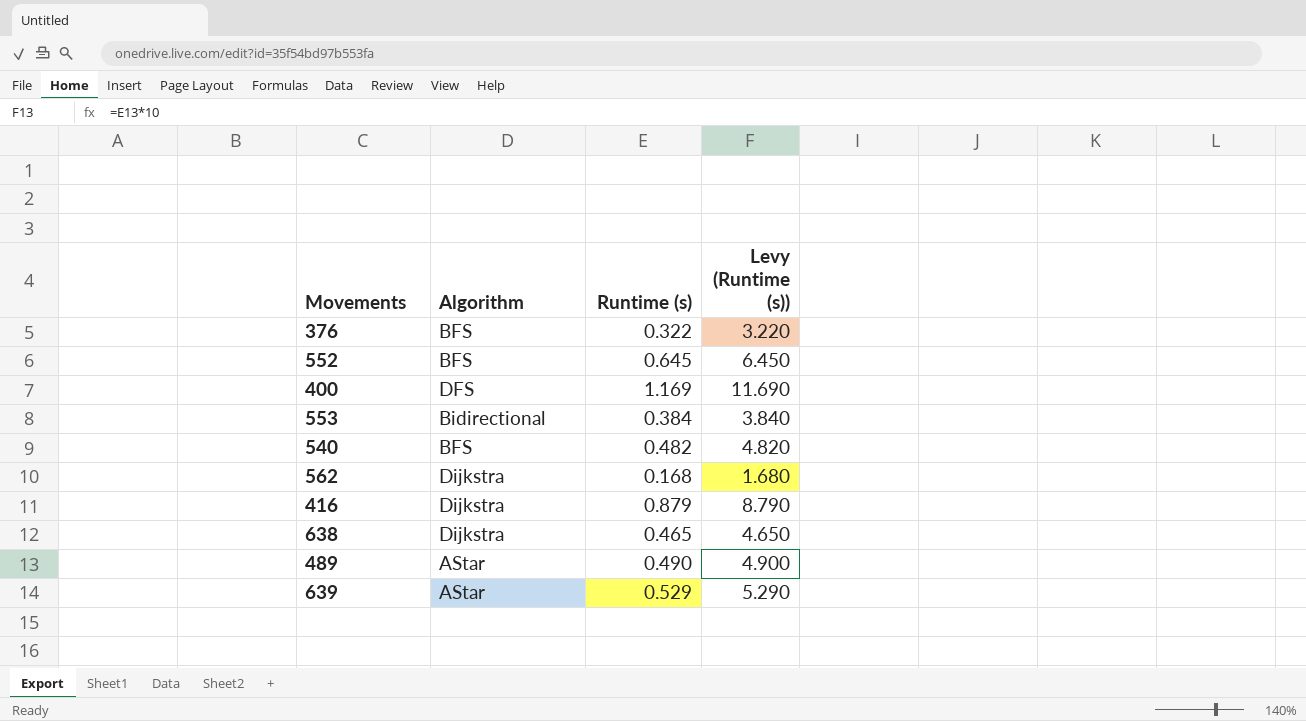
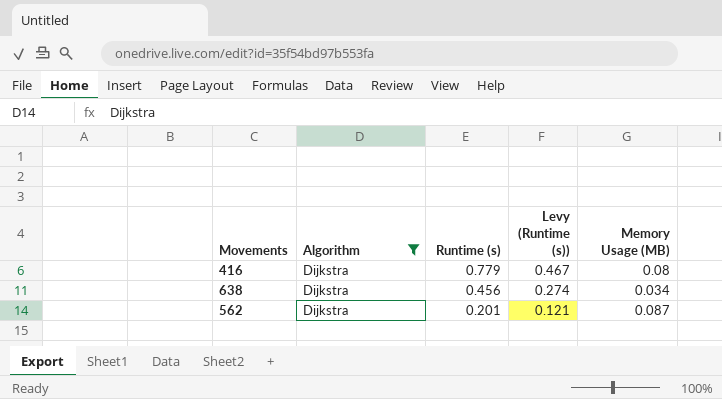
filter: none -> Algorithm = Dijkstra
row order: none -> Runtime (s) descending
column Levy (Runtime (s)) | formula: [Runtime (s)] * 10 -> [Runtime (s)] * 0.6
column Memory Usage (MB) | position: none -> 5
416 | Runtime (s): 0.879 -> 0.779
638 | Runtime (s): 0.465 -> 0.456
562 | Runtime (s): 0.168 -> 0.201

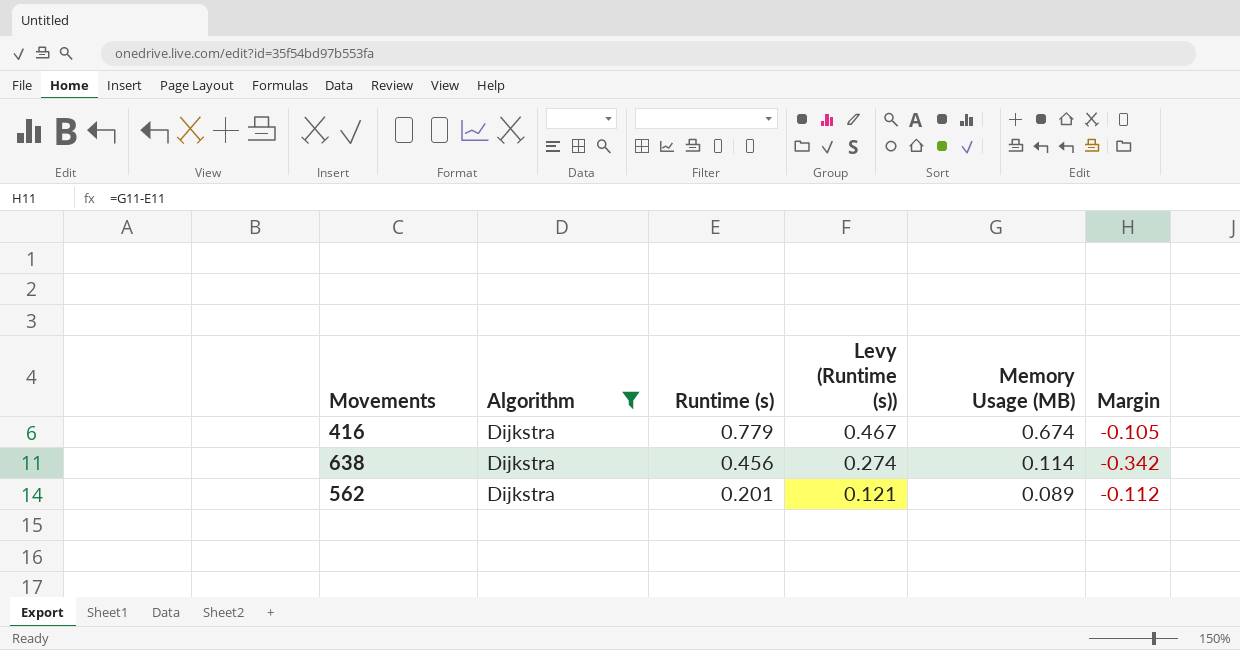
column Margin | formula: none -> [Memory Usage (MB)] - [Runtime (s)]
416 | Memory Usage (MB): 0.08 -> 0.674
638 | Memory Usage (MB): 0.034 -> 0.114
562 | Memory Usage (MB): 0.087 -> 0.089

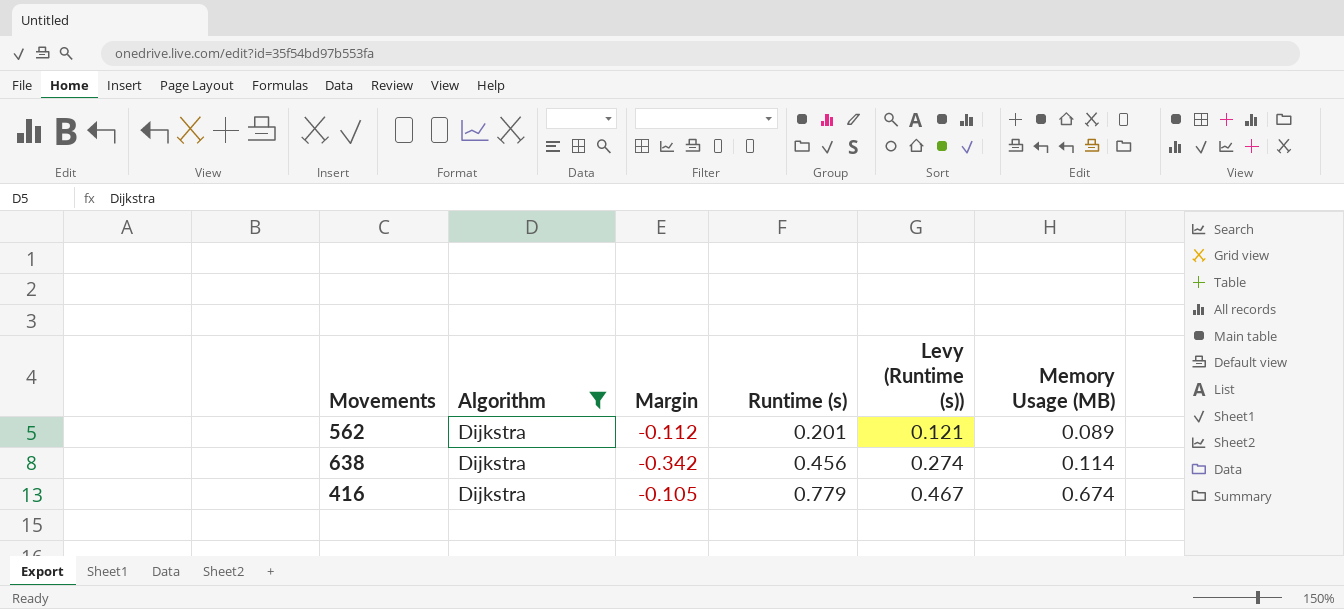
row order: Runtime (s) descending -> Runtime (s) ascending
column Margin | position: 6 -> 3

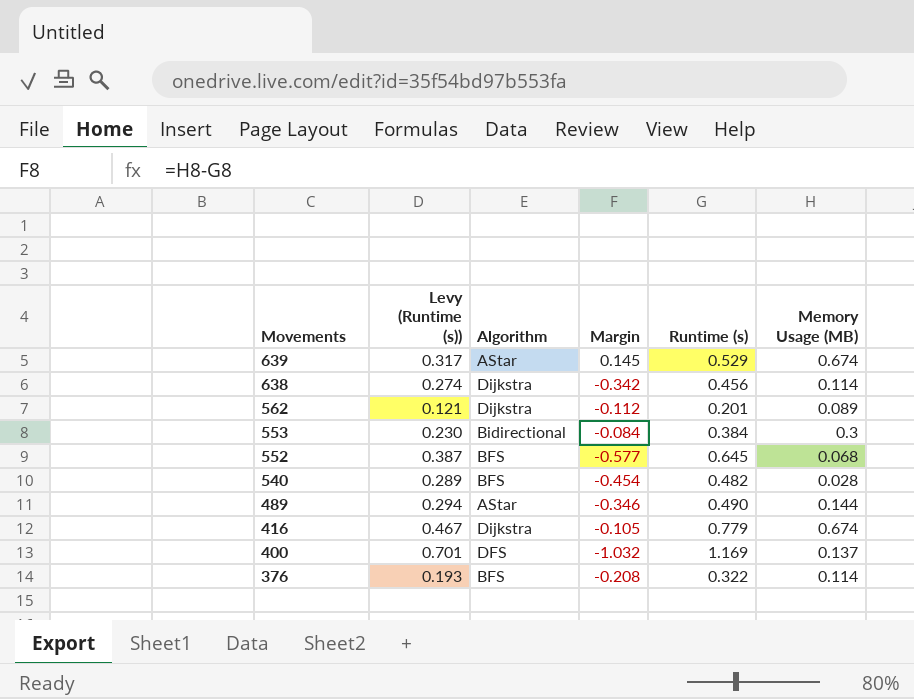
filter: Algorithm = Dijkstra -> none
row order: Runtime (s) ascending -> Movements descending
column Levy (Runtime (s)) | position: 5 -> 2

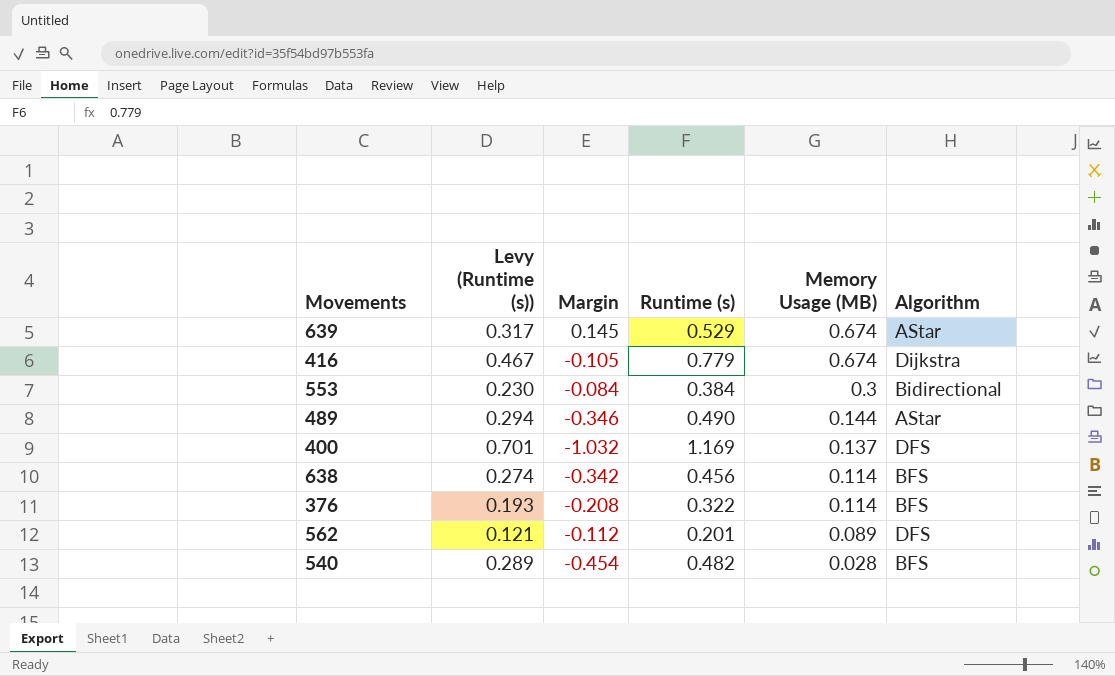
row order: Movements descending -> Memory Usage (MB) descending
column Algorithm | position: 3 -> 6
row 552: 0.387 | BFS | -0.577 | 0.645 | 0.068 -> none
638 | Algorithm: Dijkstra -> BFS
562 | Algorithm: Dijkstra -> DFS

